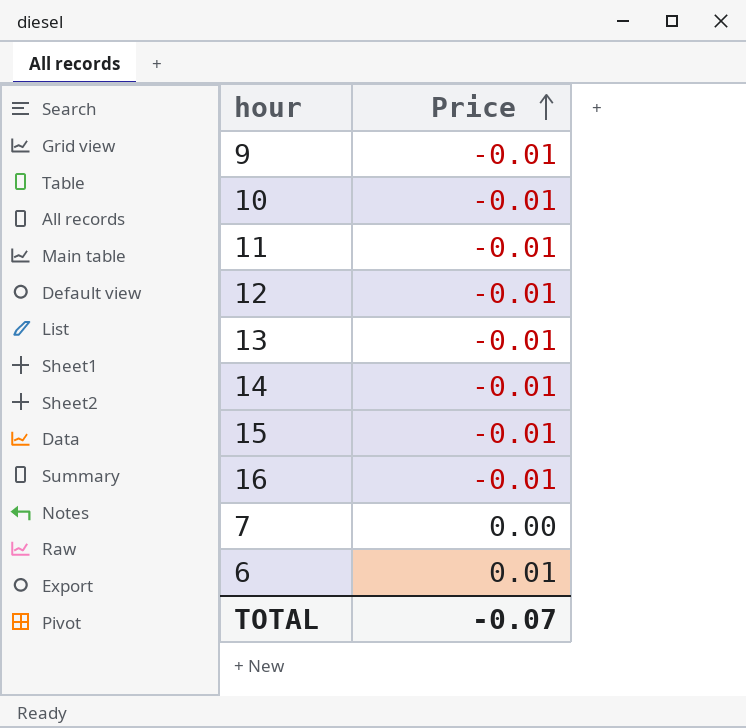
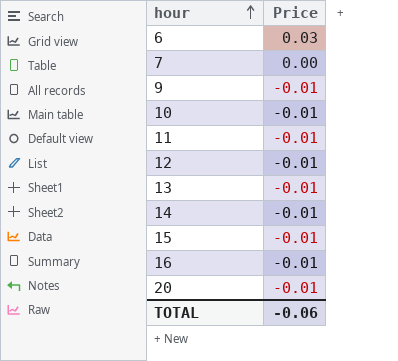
row order: Price ascending -> hour ascending
6 | Price: 0.01 -> 0.03
row 20: none -> -0.01
TOTAL | Price: -0.07 -> -0.06

